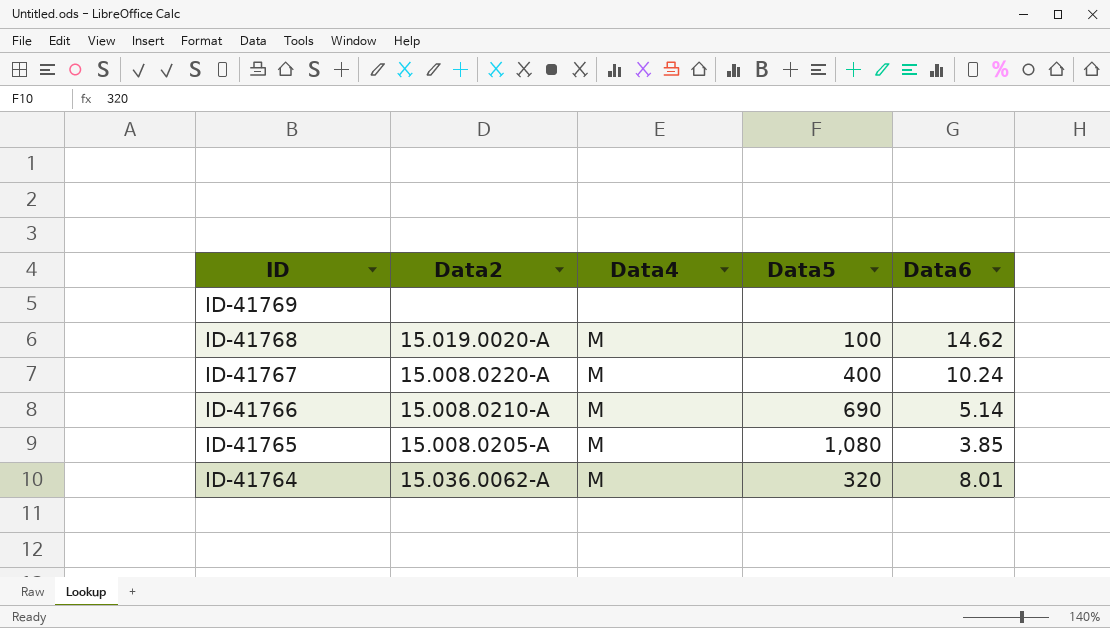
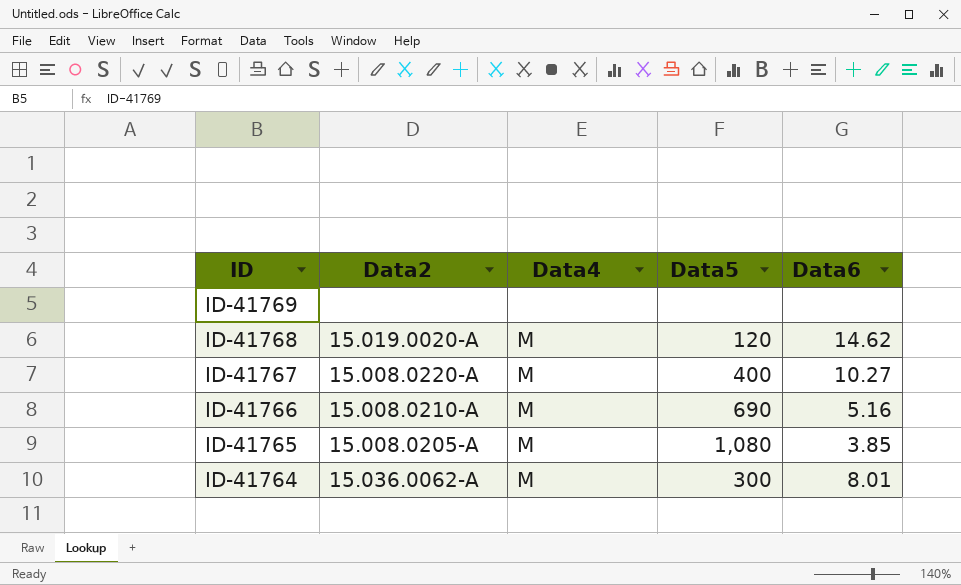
ID-41768 | Data5: 100 -> 120
ID-41767 | Data6: 10.24 -> 10.27
ID-41766 | Data6: 5.14 -> 5.16
ID-41764 | Data5: 320 -> 300

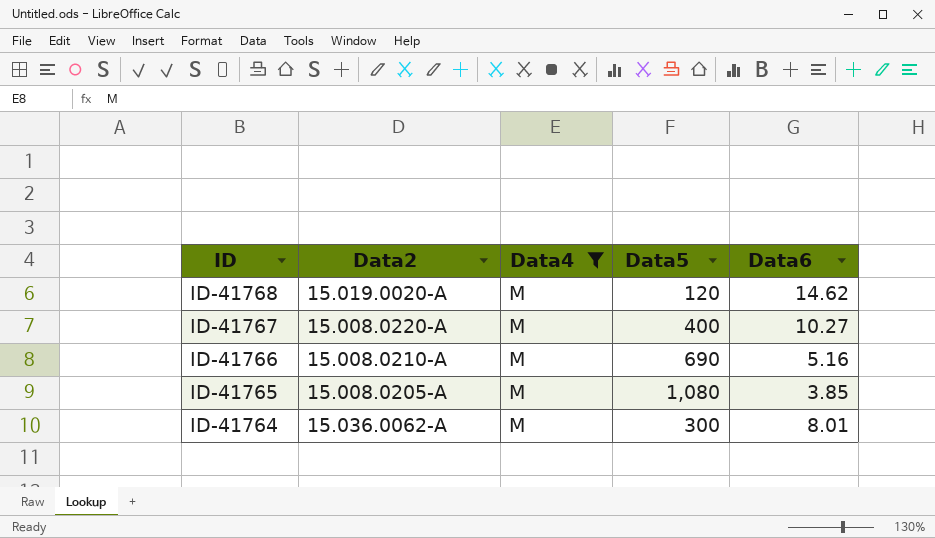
filter: none -> Data4 = M

